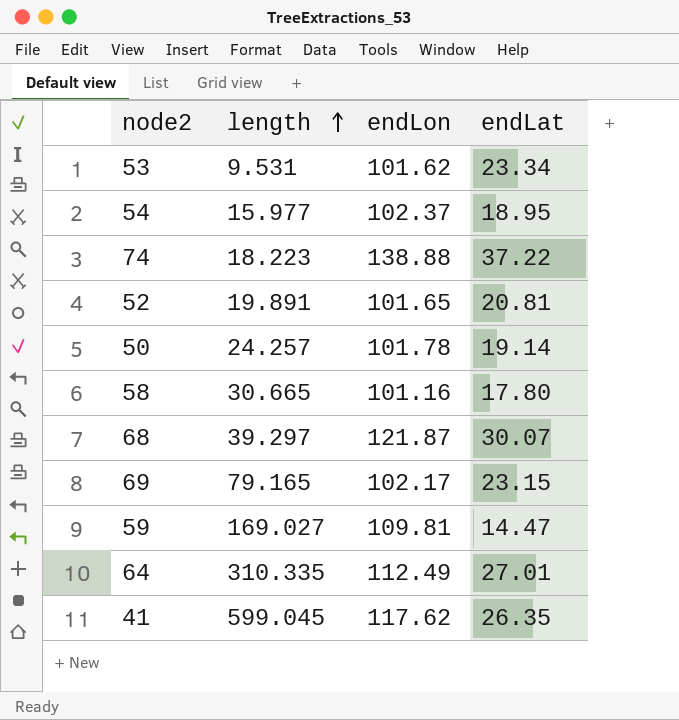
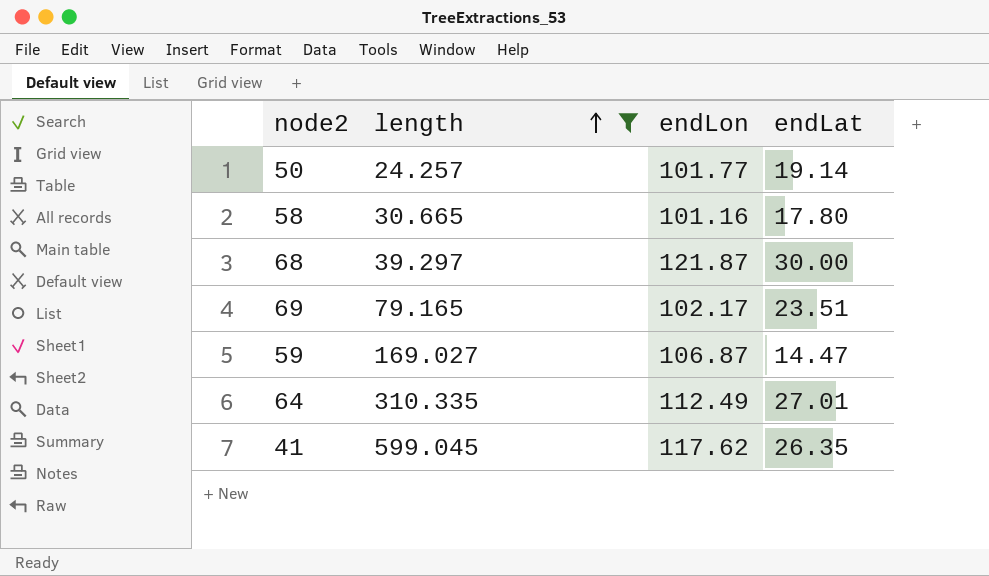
filter: none -> length >= 24.257
50 | endLon: 101.78 -> 101.77
68 | endLat: 30.07 -> 30.00
69 | endLat: 23.15 -> 23.51
59 | endLon: 109.81 -> 106.87

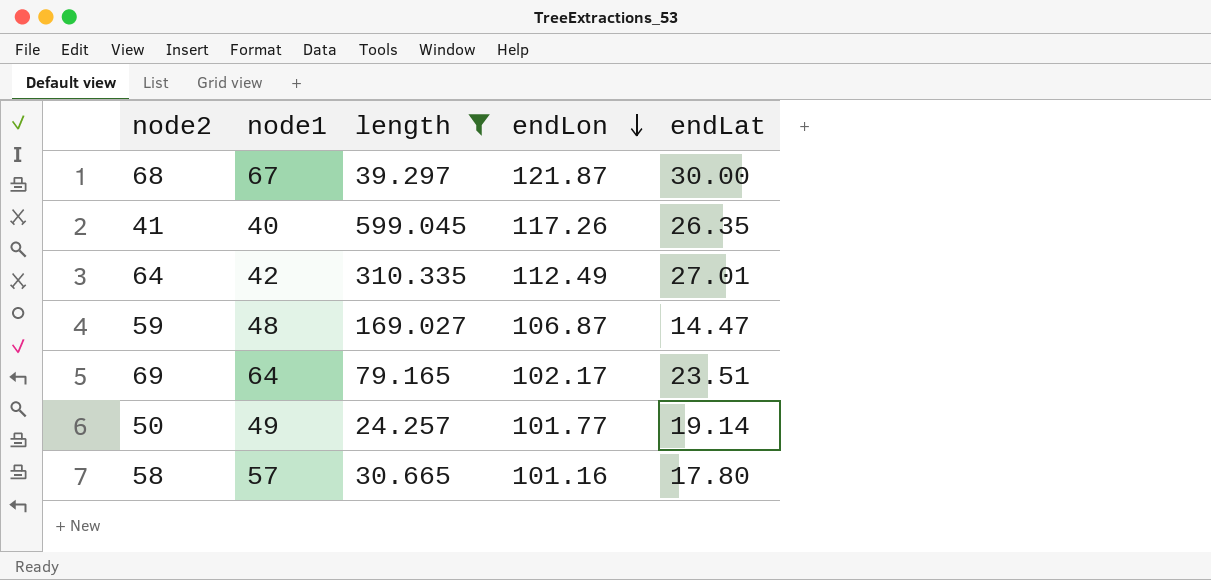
row order: length ascending -> endLon descending
column node1 | position: none -> 2
41 | endLon: 117.62 -> 117.26

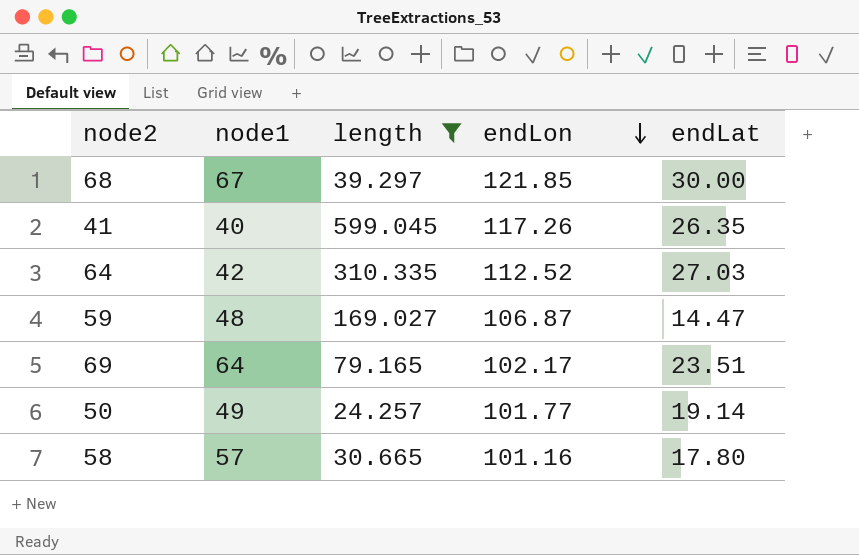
68 | endLon: 121.87 -> 121.85
64 | endLon: 112.49 -> 112.52
64 | endLat: 27.01 -> 27.03

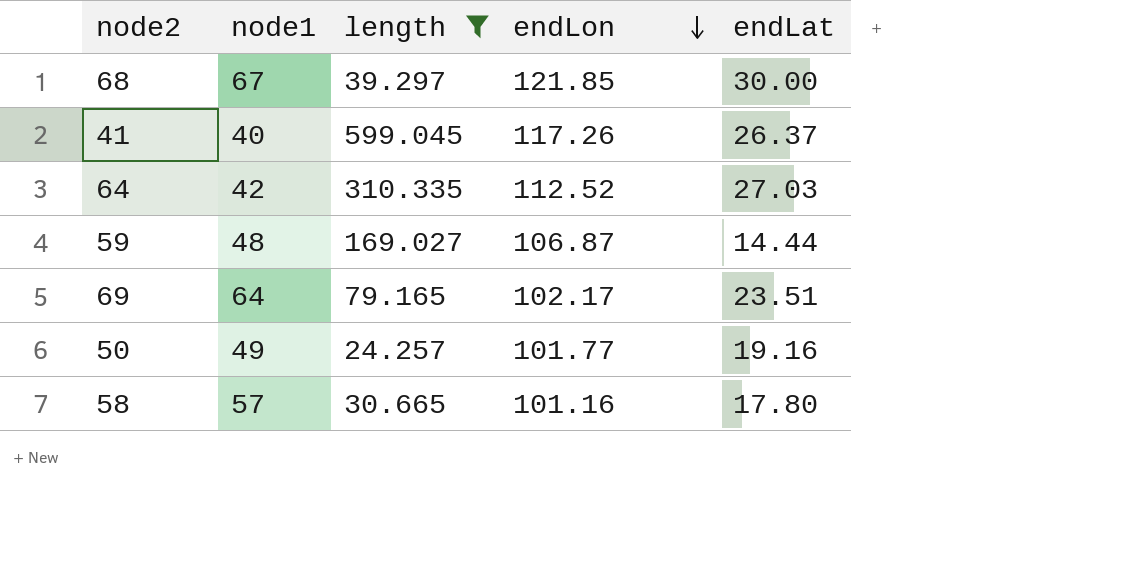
41 | endLat: 26.35 -> 26.37
59 | endLat: 14.47 -> 14.44
50 | endLat: 19.14 -> 19.16

